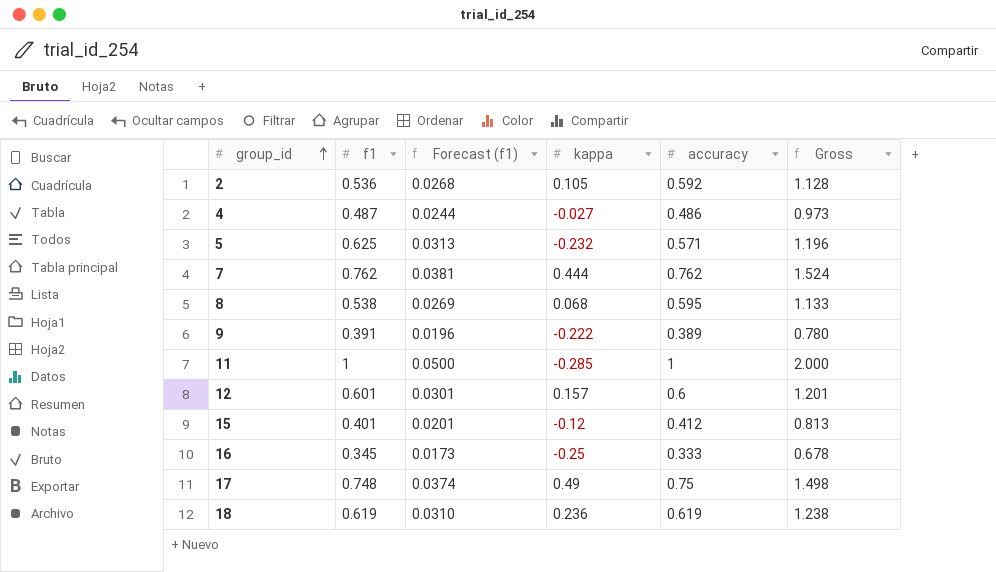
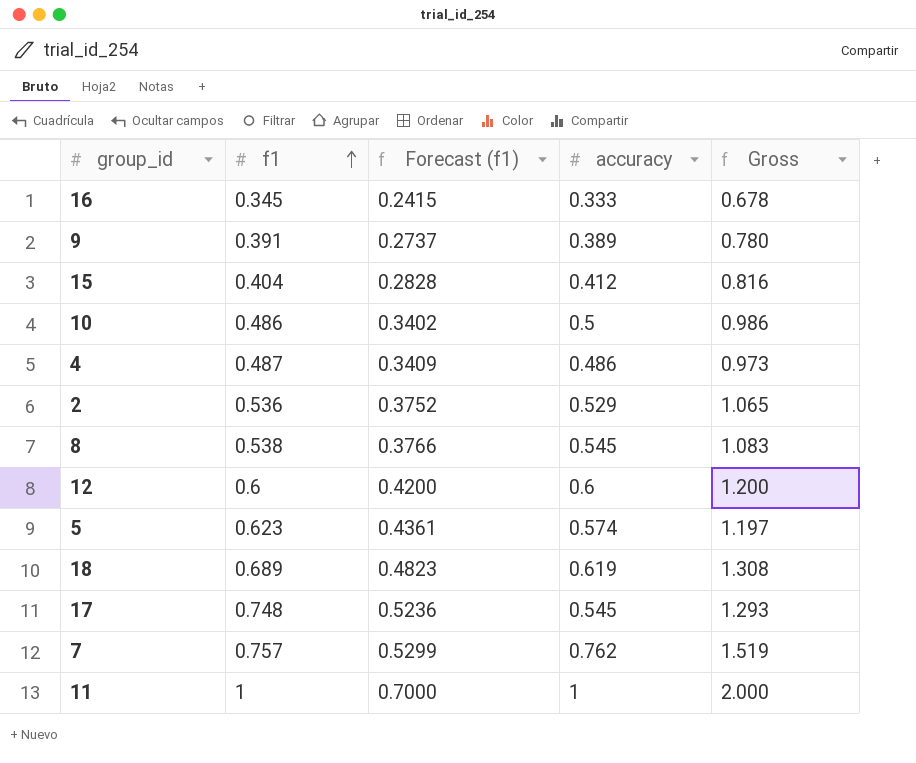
row order: group_id ascending -> f1 ascending
column kappa | position: 4 -> none
column Forecast (f1) | formula: [f1] * 0.05 -> [f1] * 0.7
15 | f1: 0.401 -> 0.404
15 | Gross: 0.813 -> 0.816
row 10: none -> 0.486 | 0.3402 | 0.5 | 0.986
2 | accuracy: 0.592 -> 0.529
2 | Gross: 1.128 -> 1.065
8 | accuracy: 0.595 -> 0.545
8 | Gross: 1.133 -> 1.083
12 | f1: 0.601 -> 0.6
12 | Gross: 1.201 -> 1.200
5 | f1: 0.625 -> 0.623
5 | accuracy: 0.571 -> 0.574
5 | Gross: 1.196 -> 1.197
18 | f1: 0.619 -> 0.689
18 | Gross: 1.238 -> 1.308
17 | accuracy: 0.75 -> 0.545
17 | Gross: 1.498 -> 1.293
7 | f1: 0.762 -> 0.757
7 | Gross: 1.524 -> 1.519

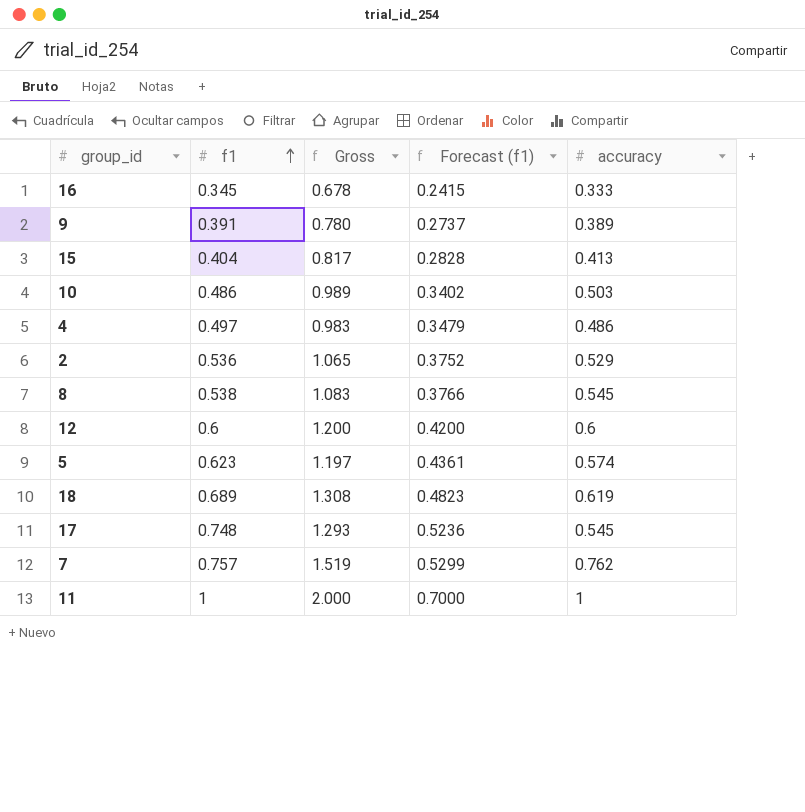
column Gross | position: 5 -> 3
15 | Gross: 0.816 -> 0.817
15 | accuracy: 0.412 -> 0.413
10 | Gross: 0.986 -> 0.989
10 | accuracy: 0.5 -> 0.503
4 | f1: 0.487 -> 0.497
4 | Gross: 0.973 -> 0.983
4 | Forecast (f1): 0.3409 -> 0.3479

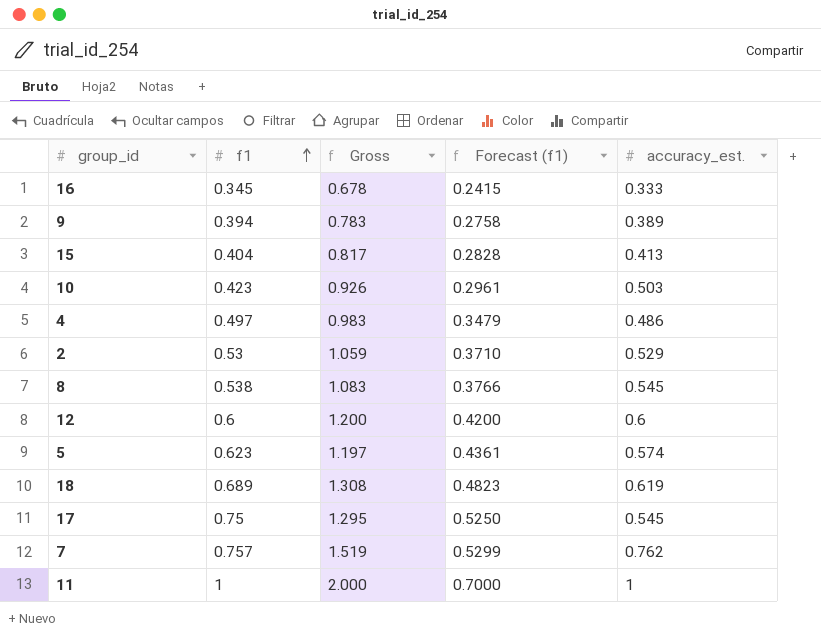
column name: accuracy -> accuracy_est.
9 | f1: 0.391 -> 0.394
9 | Gross: 0.780 -> 0.783
9 | Forecast (f1): 0.2737 -> 0.2758
10 | f1: 0.486 -> 0.423
10 | Gross: 0.989 -> 0.926
10 | Forecast (f1): 0.3402 -> 0.2961
2 | f1: 0.536 -> 0.53
2 | Gross: 1.065 -> 1.059
2 | Forecast (f1): 0.3752 -> 0.3710
17 | f1: 0.748 -> 0.75
17 | Gross: 1.293 -> 1.295
17 | Forecast (f1): 0.5236 -> 0.5250

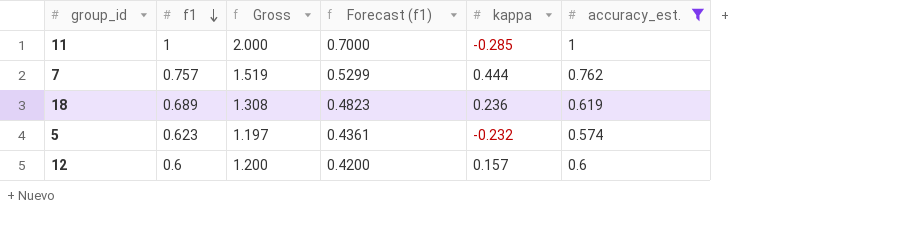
filter: none -> accuracy_est. >= 0.574
row order: f1 ascending -> f1 descending
column kappa | position: none -> 5

